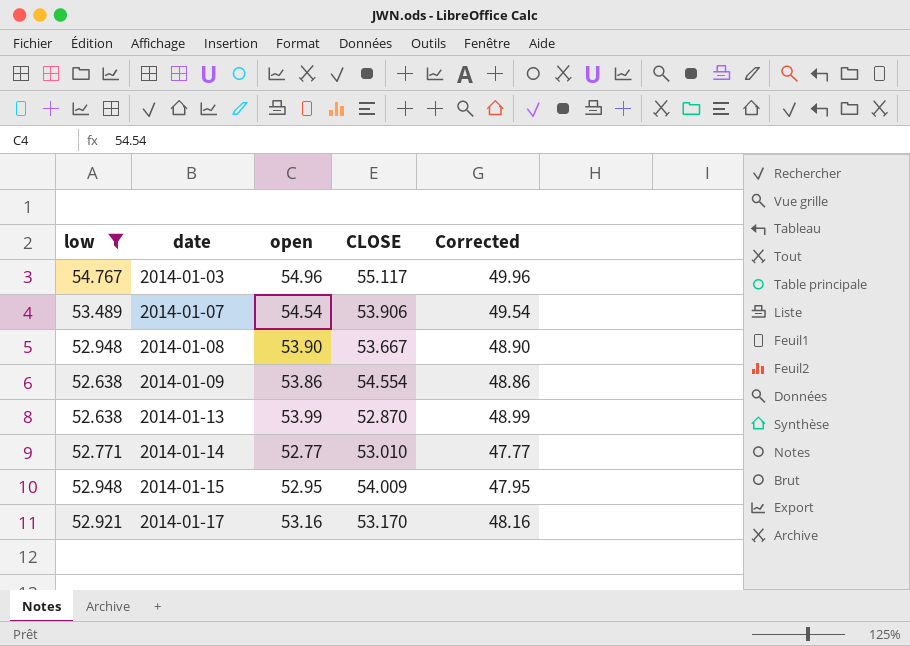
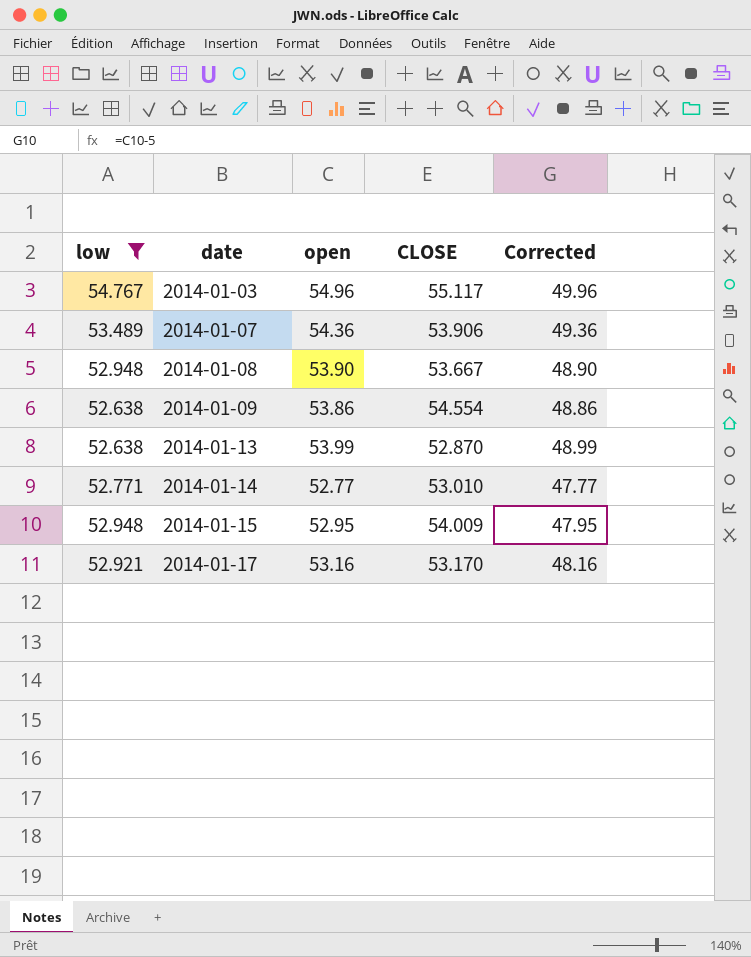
2014-01-07 | open: 54.54 -> 54.36
2014-01-07 | Corrected: 49.54 -> 49.36

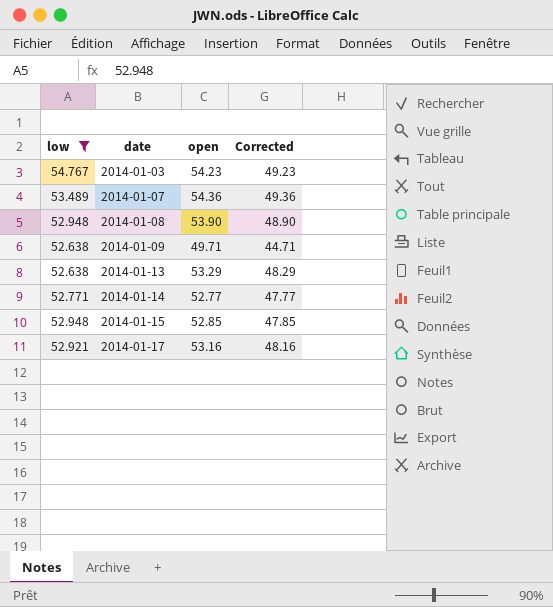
column CLOSE | position: 4 -> none
2014-01-03 | open: 54.96 -> 54.23
2014-01-03 | Corrected: 49.96 -> 49.23
2014-01-09 | open: 53.86 -> 49.71
2014-01-09 | Corrected: 48.86 -> 44.71
2014-01-13 | open: 53.99 -> 53.29
2014-01-13 | Corrected: 48.99 -> 48.29
2014-01-15 | open: 52.95 -> 52.85
2014-01-15 | Corrected: 47.95 -> 47.85

